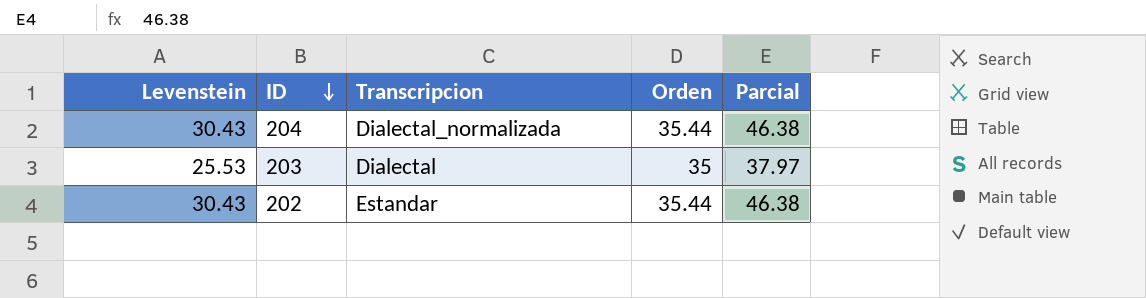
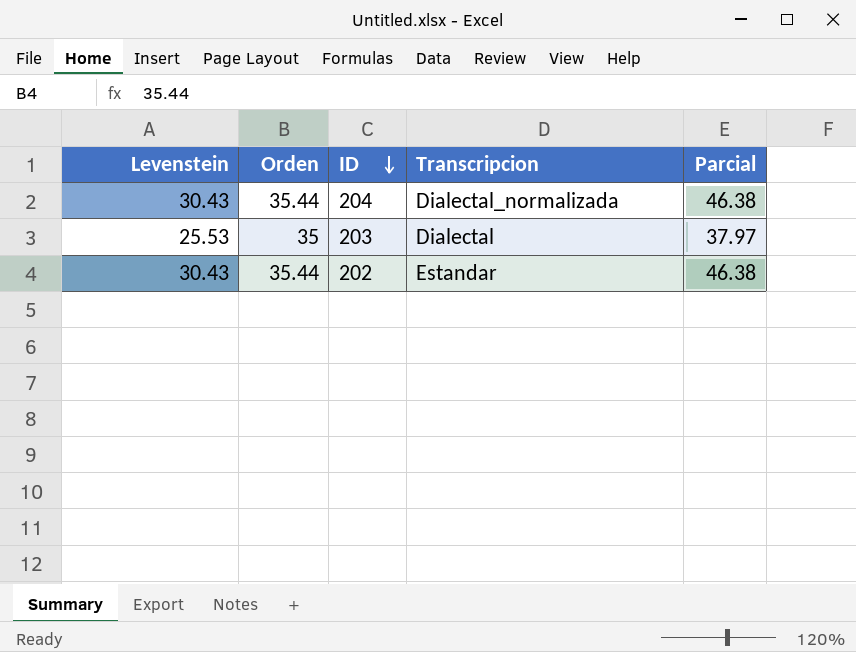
column Orden | position: 4 -> 2

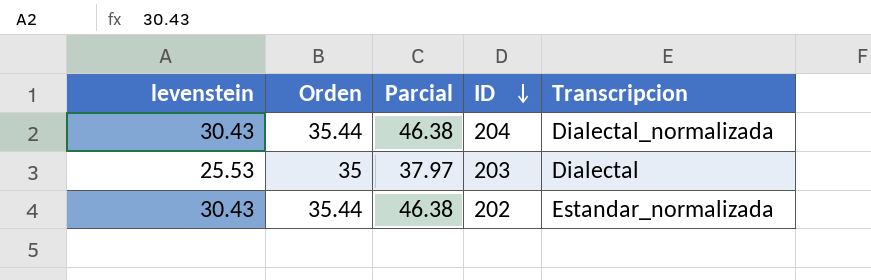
column name: Levenstein -> levenstein
column Parcial | position: 5 -> 3
202 | Transcripcion: Estandar -> Estandar_normalizada

